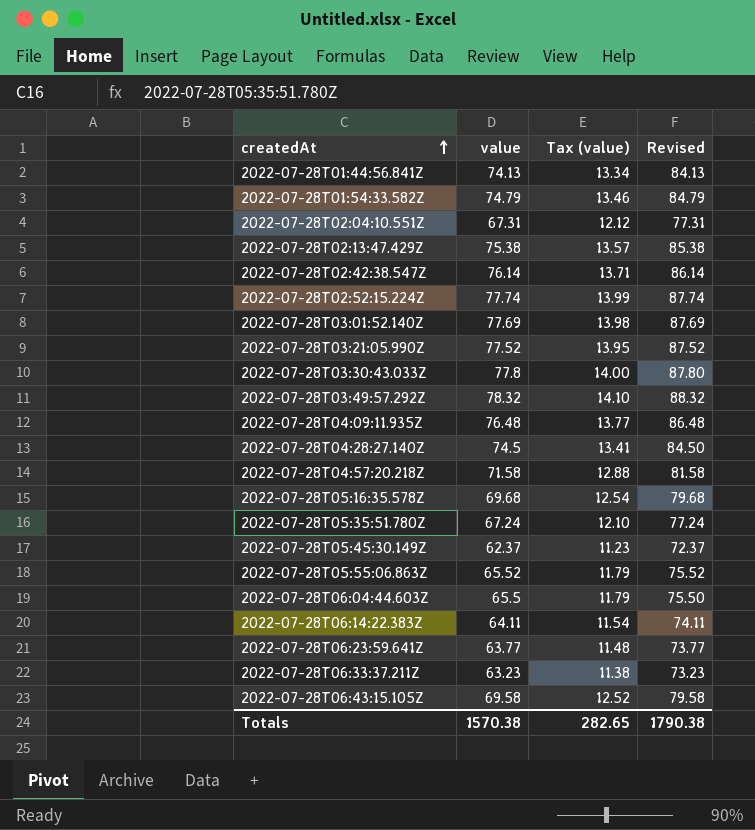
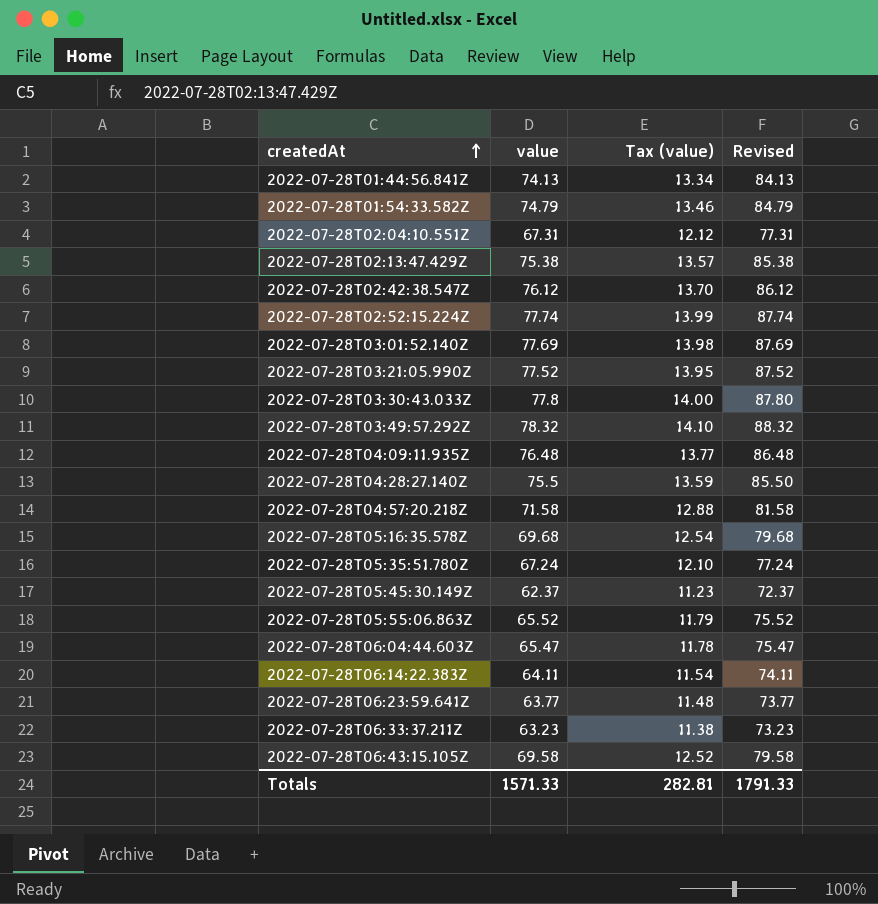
2022-07-28T02:42:38.547Z | value: 76.14 -> 76.12
2022-07-28T02:42:38.547Z | Tax (value): 13.71 -> 13.70
2022-07-28T02:42:38.547Z | Revised: 86.14 -> 86.12
2022-07-28T04:28:27.140Z | value: 74.5 -> 75.5
2022-07-28T04:28:27.140Z | Tax (value): 13.41 -> 13.59
2022-07-28T04:28:27.140Z | Revised: 84.50 -> 85.50
2022-07-28T06:04:44.603Z | value: 65.5 -> 65.47
2022-07-28T06:04:44.603Z | Tax (value): 11.79 -> 11.78
2022-07-28T06:04:44.603Z | Revised: 75.50 -> 75.47
Totals | value: 1570.38 -> 1571.33
Totals | Tax (value): 282.65 -> 282.81
Totals | Revised: 1790.38 -> 1791.33

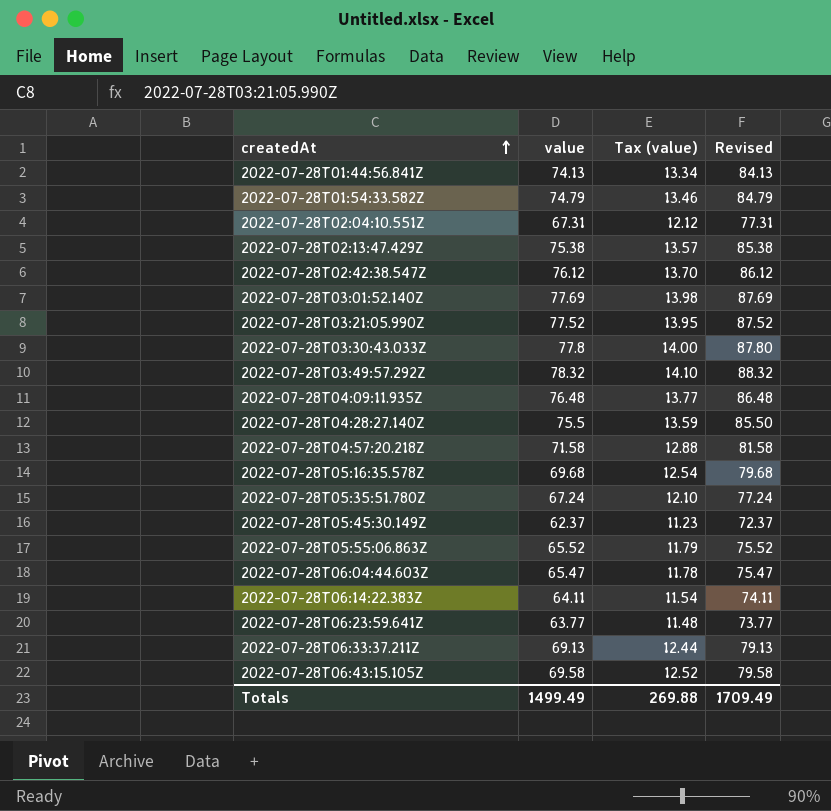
row 2022-07-28T02:52:15.224Z: 77.74 | 13.99 | 87.74 -> none
2022-07-28T06:33:37.211Z | value: 63.23 -> 69.13
2022-07-28T06:33:37.211Z | Tax (value): 11.38 -> 12.44
2022-07-28T06:33:37.211Z | Revised: 73.23 -> 79.13
Totals | value: 1571.33 -> 1499.49
Totals | Tax (value): 282.81 -> 269.88
Totals | Revised: 1791.33 -> 1709.49

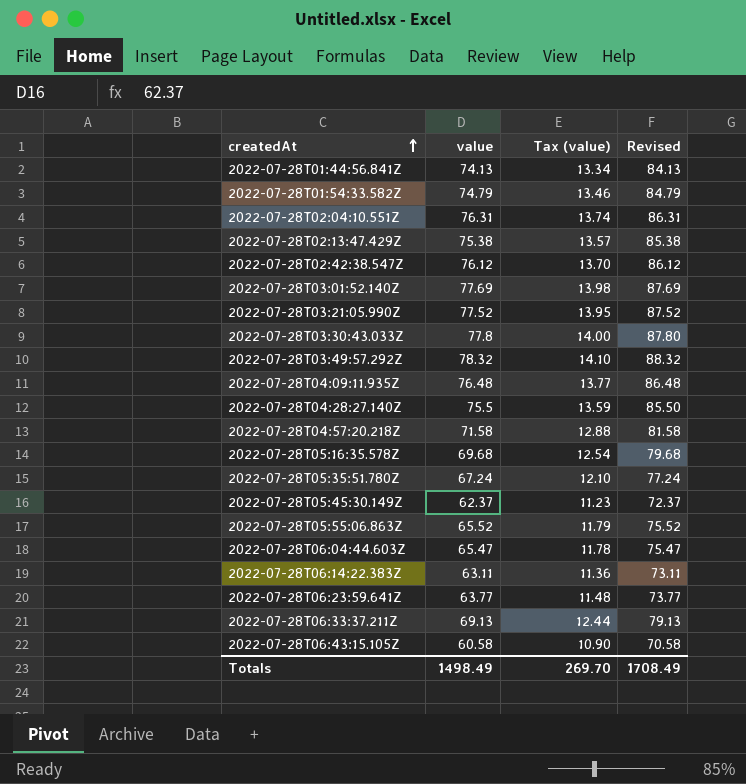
2022-07-28T02:04:10.551Z | value: 67.31 -> 76.31
2022-07-28T02:04:10.551Z | Tax (value): 12.12 -> 13.74
2022-07-28T02:04:10.551Z | Revised: 77.31 -> 86.31
2022-07-28T06:14:22.383Z | value: 64.11 -> 63.11
2022-07-28T06:14:22.383Z | Tax (value): 11.54 -> 11.36
2022-07-28T06:14:22.383Z | Revised: 74.11 -> 73.11
2022-07-28T06:43:15.105Z | value: 69.58 -> 60.58
2022-07-28T06:43:15.105Z | Tax (value): 12.52 -> 10.90
2022-07-28T06:43:15.105Z | Revised: 79.58 -> 70.58
Totals | value: 1499.49 -> 1498.49
Totals | Tax (value): 269.88 -> 269.70
Totals | Revised: 1709.49 -> 1708.49

